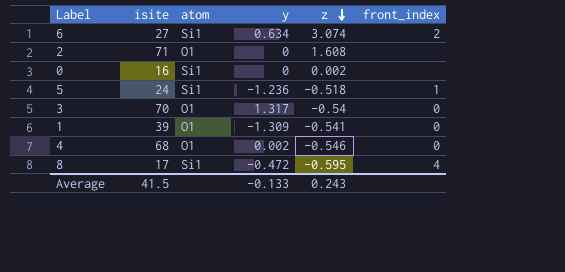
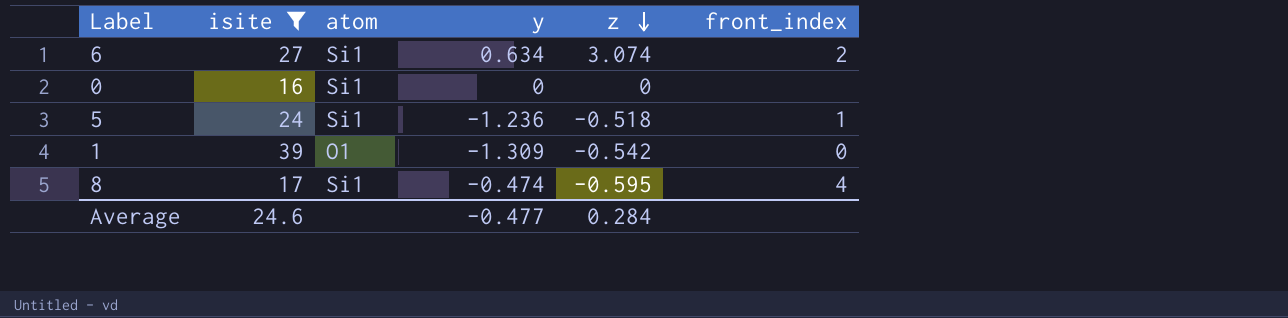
filter: none -> isite <= 39
0 | z: 0.002 -> 0
1 | z: -0.541 -> -0.542
8 | y: -0.472 -> -0.474
Average | isite: 41.5 -> 24.6
Average | y: -0.133 -> -0.477
Average | z: 0.243 -> 0.284

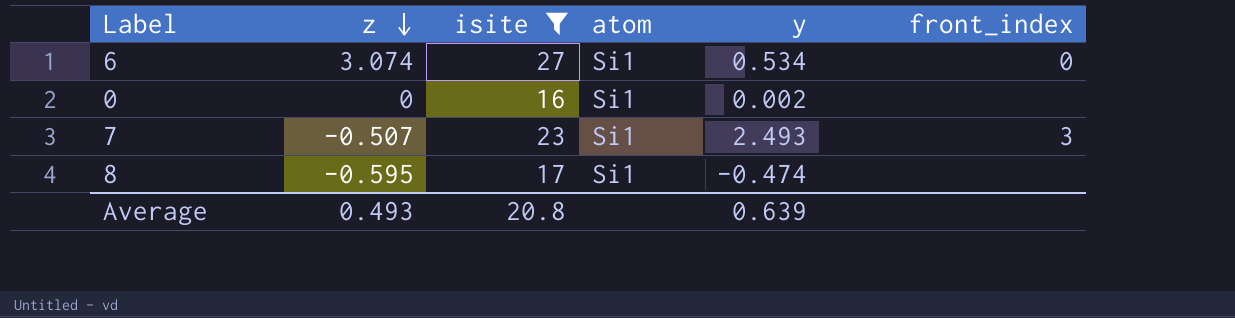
column z | position: 5 -> 2
row 5: 24 | Si1 | -1.236 | -0.518 | 1 -> none
row 1: 39 | O1 | -1.309 | -0.542 | 0 -> none
6 | y: 0.634 -> 0.534
6 | front_index: 2 -> 0
0 | y: 0 -> 0.002
row 7: none -> -0.507 | 23 | Si1 | 2.493 | 3
8 | front_index: 4 -> none
Average | z: 0.284 -> 0.493
Average | isite: 24.6 -> 20.8
Average | y: -0.477 -> 0.639

